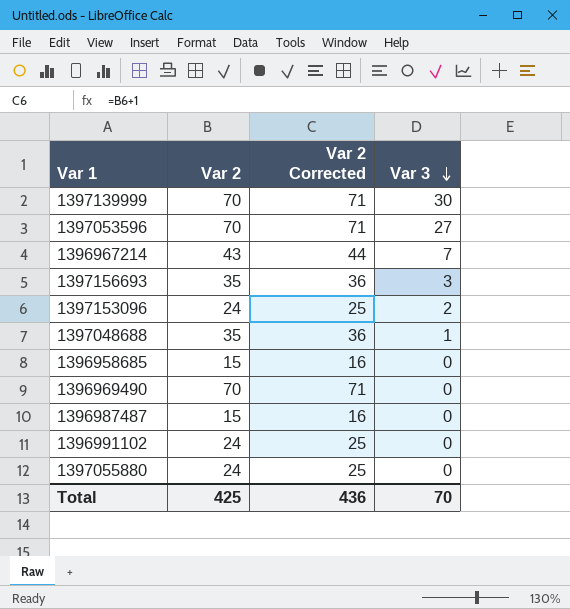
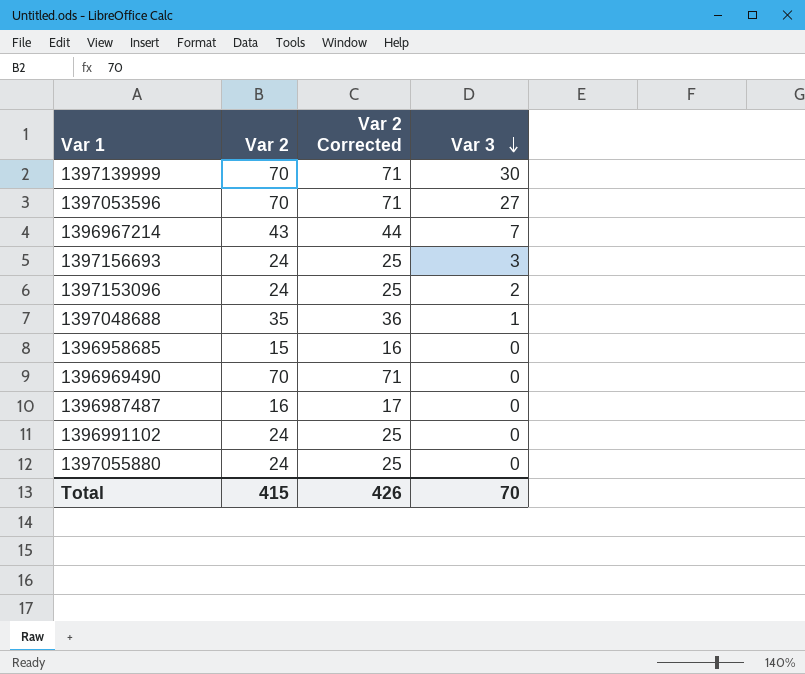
1397156693 | Var 2: 35 -> 24
1397156693 | Var 2 Corrected: 36 -> 25
1396987487 | Var 2: 15 -> 16
1396987487 | Var 2 Corrected: 16 -> 17
Total | Var 2: 425 -> 415
Total | Var 2 Corrected: 436 -> 426

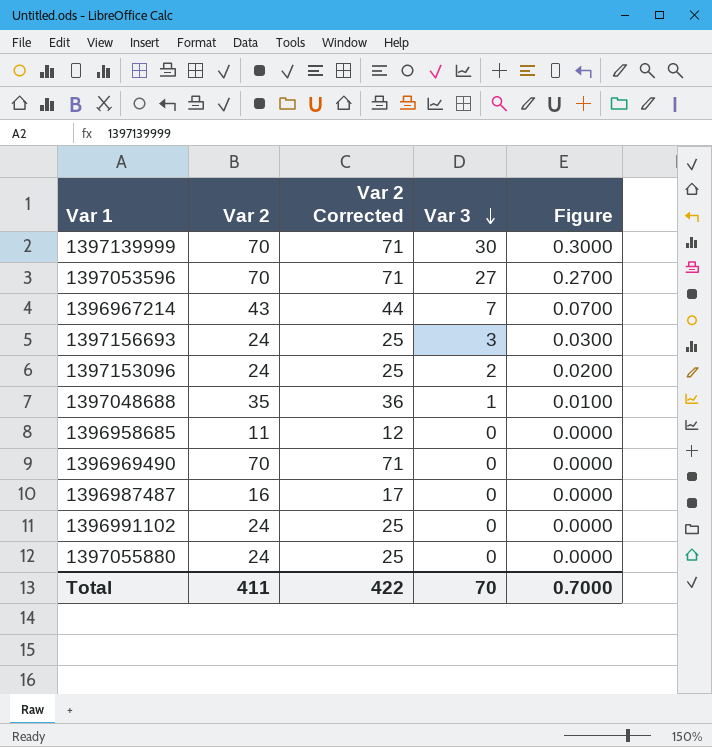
column Figure | formula: none -> [Var 3] * 0.01
1396958685 | Var 2: 15 -> 11
1396958685 | Var 2 Corrected: 16 -> 12
Total | Var 2: 415 -> 411
Total | Var 2 Corrected: 426 -> 422

